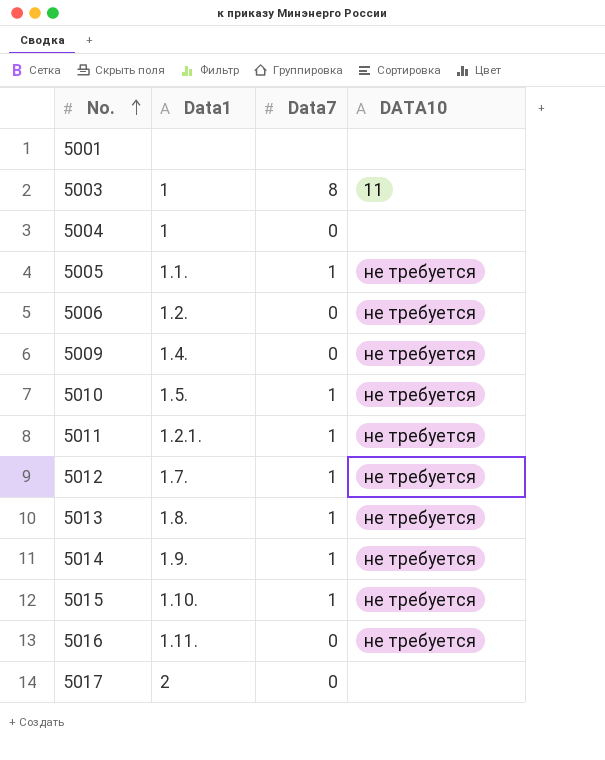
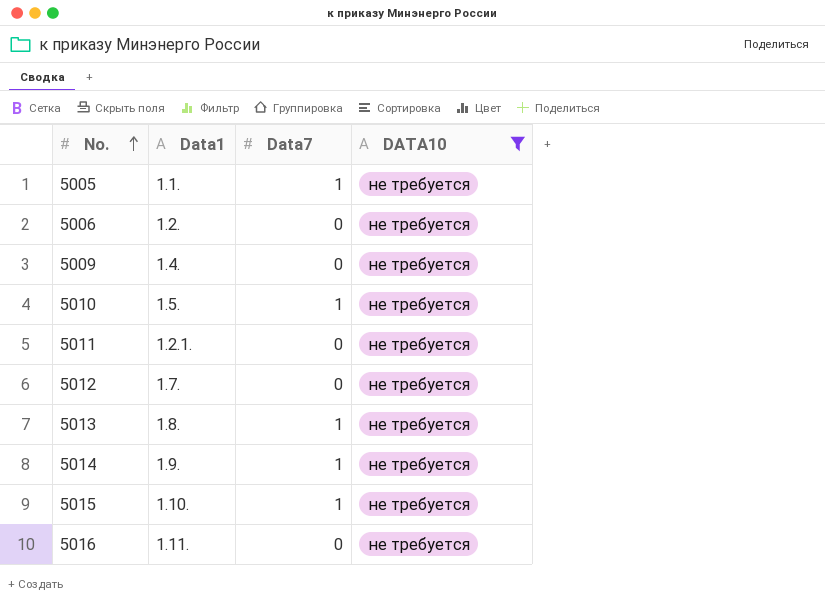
filter: none -> DATA10 = не требуется
5011 | Data7: 1 -> 0
5012 | Data7: 1 -> 0

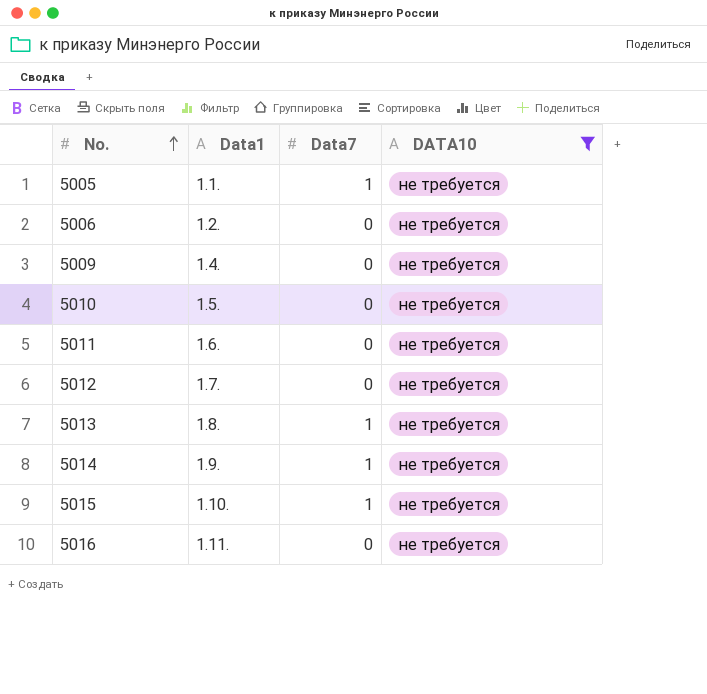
5010 | Data7: 1 -> 0
5011 | Data1: 1.2.1. -> 1.6.

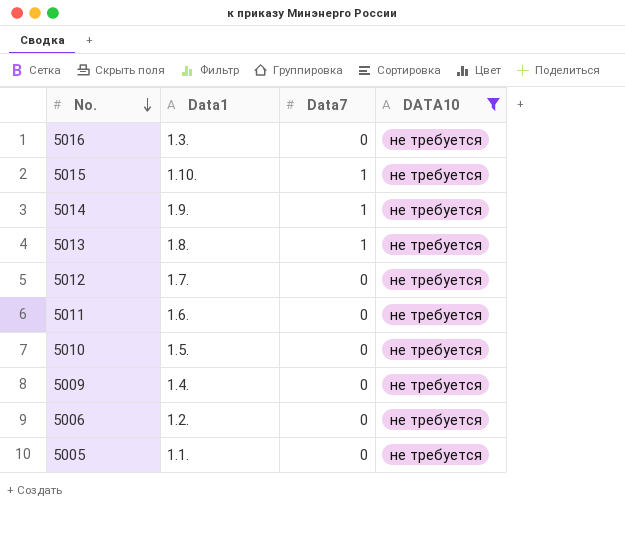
row order: No. ascending -> No. descending
5016 | Data1: 1.11. -> 1.3.
5005 | Data7: 1 -> 0

